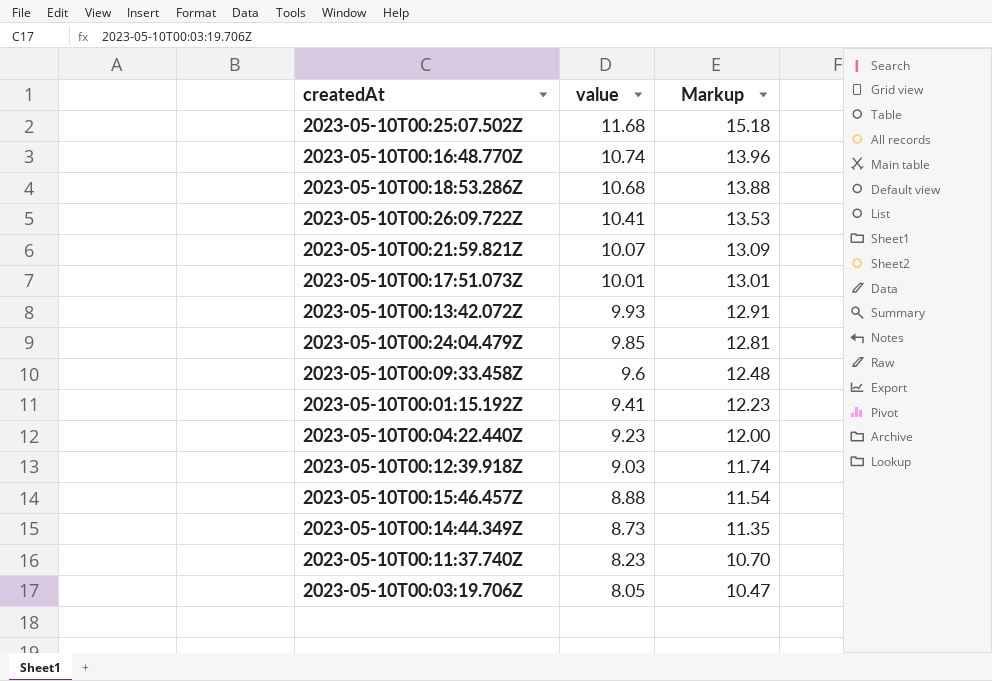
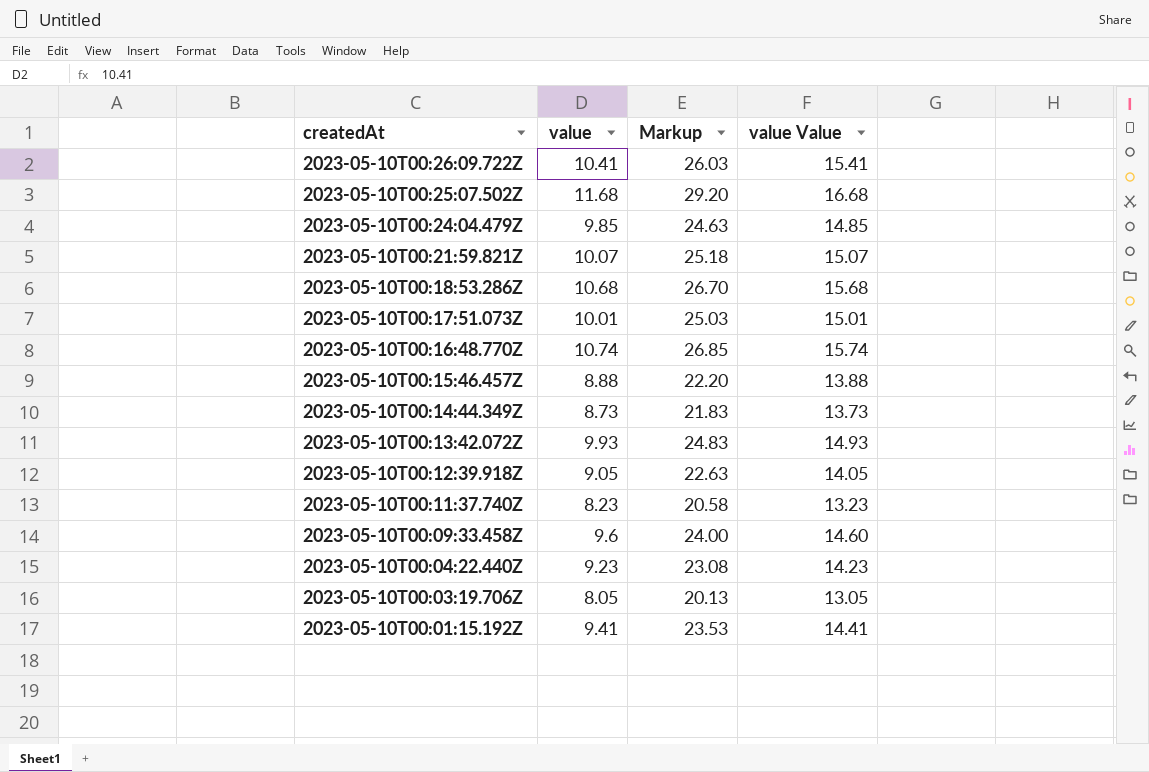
row order: value descending -> createdAt descending
column Markup | formula: [value] * 1.3 -> [value] * 2.5
column value Value | formula: none -> [value] + 5
2023-05-10T00:12:39.918Z | value: 9.03 -> 9.05

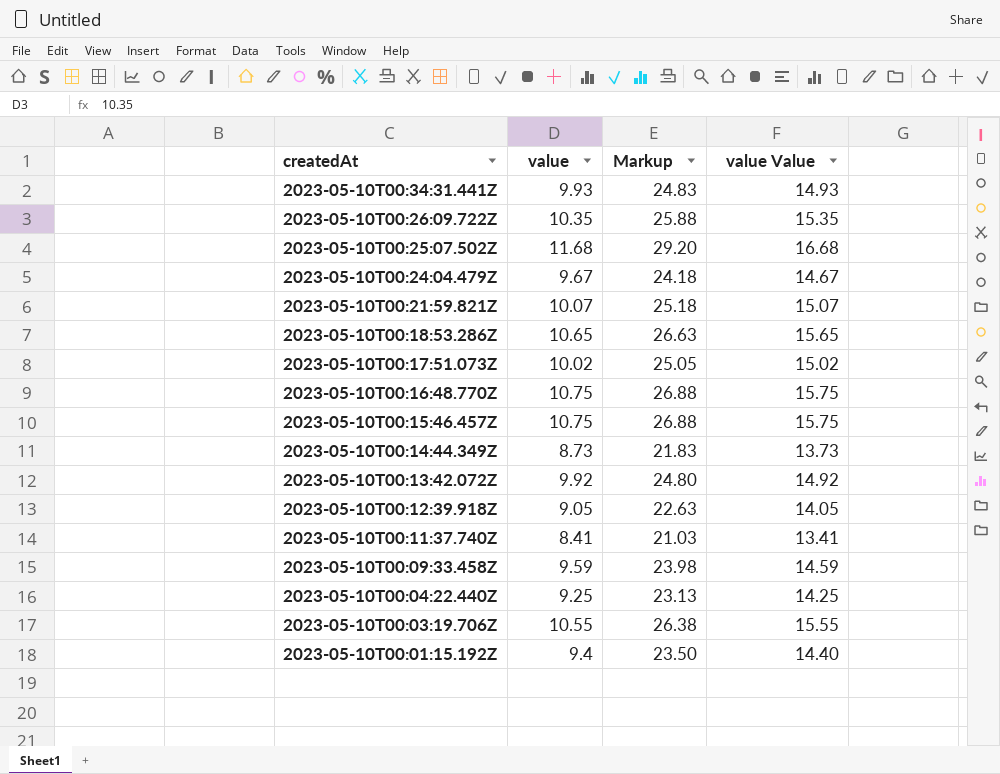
row 2023-05-10T00:34:31.441Z: none -> 9.93 | 24.83 | 14.93
2023-05-10T00:26:09.722Z | value: 10.41 -> 10.35
2023-05-10T00:26:09.722Z | Markup: 26.03 -> 25.88
2023-05-10T00:26:09.722Z | value Value: 15.41 -> 15.35
2023-05-10T00:24:04.479Z | value: 9.85 -> 9.67
2023-05-10T00:24:04.479Z | Markup: 24.63 -> 24.18
2023-05-10T00:24:04.479Z | value Value: 14.85 -> 14.67
2023-05-10T00:18:53.286Z | value: 10.68 -> 10.65
2023-05-10T00:18:53.286Z | Markup: 26.70 -> 26.63
2023-05-10T00:18:53.286Z | value Value: 15.68 -> 15.65
2023-05-10T00:17:51.073Z | value: 10.01 -> 10.02
2023-05-10T00:17:51.073Z | Markup: 25.03 -> 25.05
2023-05-10T00:17:51.073Z | value Value: 15.01 -> 15.02
2023-05-10T00:16:48.770Z | value: 10.74 -> 10.75
2023-05-10T00:16:48.770Z | Markup: 26.85 -> 26.88
2023-05-10T00:16:48.770Z | value Value: 15.74 -> 15.75
2023-05-10T00:15:46.457Z | value: 8.88 -> 10.75
2023-05-10T00:15:46.457Z | Markup: 22.20 -> 26.88
2023-05-10T00:15:46.457Z | value Value: 13.88 -> 15.75
2023-05-10T00:13:42.072Z | value: 9.93 -> 9.92
2023-05-10T00:13:42.072Z | Markup: 24.83 -> 24.80
2023-05-10T00:13:42.072Z | value Value: 14.93 -> 14.92
2023-05-10T00:11:37.740Z | value: 8.23 -> 8.41
2023-05-10T00:11:37.740Z | Markup: 20.58 -> 21.03
2023-05-10T00:11:37.740Z | value Value: 13.23 -> 13.41
2023-05-10T00:09:33.458Z | value: 9.6 -> 9.59
2023-05-10T00:09:33.458Z | Markup: 24.00 -> 23.98
2023-05-10T00:09:33.458Z | value Value: 14.60 -> 14.59
2023-05-10T00:04:22.440Z | value: 9.23 -> 9.25
2023-05-10T00:04:22.440Z | Markup: 23.08 -> 23.13
2023-05-10T00:04:22.440Z | value Value: 14.23 -> 14.25
2023-05-10T00:03:19.706Z | value: 8.05 -> 10.55
2023-05-10T00:03:19.706Z | Markup: 20.13 -> 26.38
2023-05-10T00:03:19.706Z | value Value: 13.05 -> 15.55
2023-05-10T00:01:15.192Z | value: 9.41 -> 9.4
2023-05-10T00:01:15.192Z | Markup: 23.53 -> 23.50
2023-05-10T00:01:15.192Z | value Value: 14.41 -> 14.40

